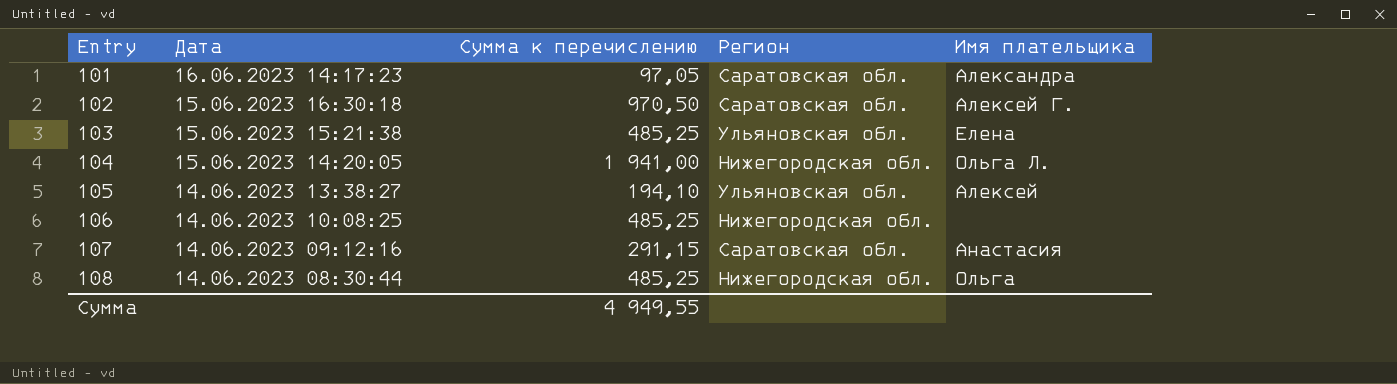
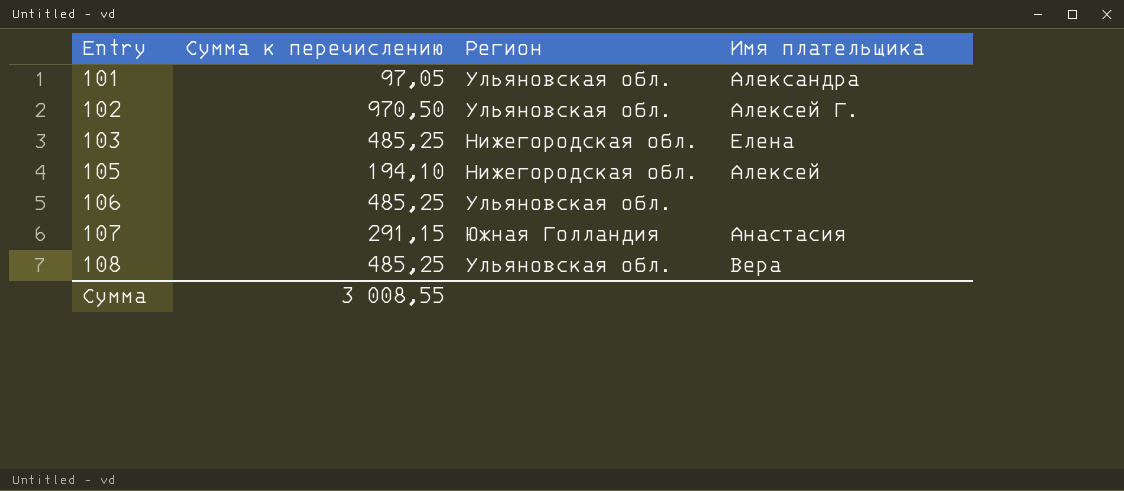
column Дата | position: 2 -> none
row 104: 15.06.2023 14:20:05 | 1 941,00 | Нижегородская обл. | Ольга Л. -> none
101 | Регион: Саратовская обл. -> Ульяновская обл.
102 | Регион: Саратовская обл. -> Ульяновская обл.
103 | Регион: Ульяновская обл. -> Нижегородская обл.
105 | Регион: Ульяновская обл. -> Нижегородская обл.
106 | Регион: Нижегородская обл. -> Ульяновская обл.
107 | Регион: Саратовская обл. -> Южная Голландия
108 | Регион: Нижегородская обл. -> Ульяновская обл.
108 | Имя плательщика: Ольга -> Вера
Сумма | Сумма к перечислению: 4 949,55 -> 3 008,55

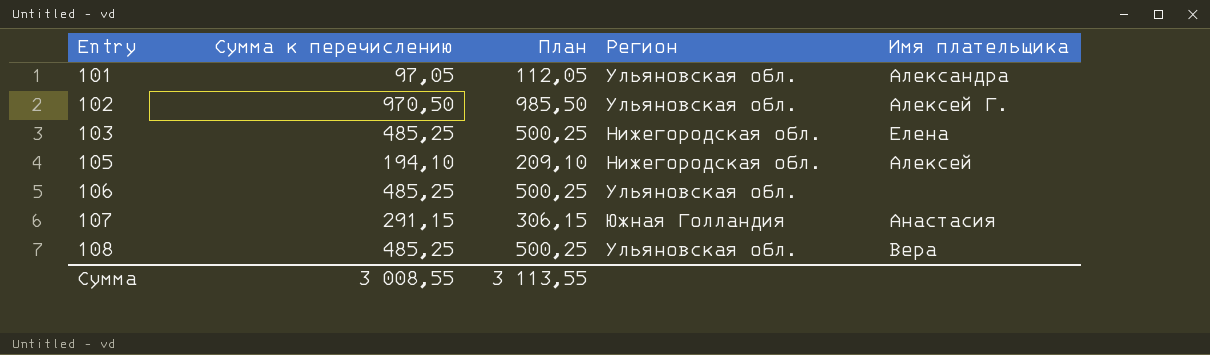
column План | formula: none -> [Сумма к перечислению] + 15

